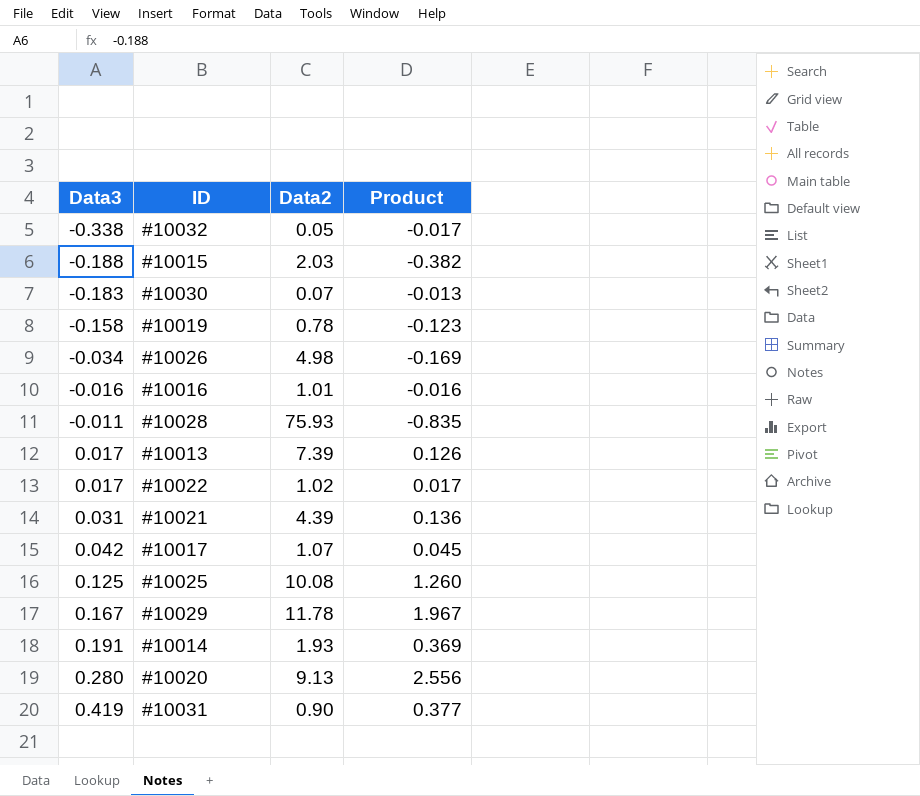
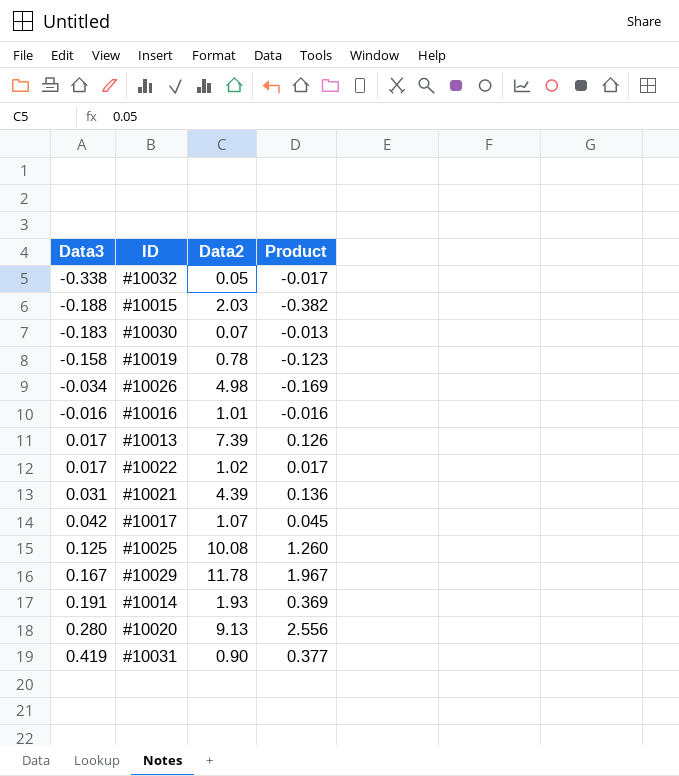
row #10028: -0.011 | 75.93 | -0.835 -> none

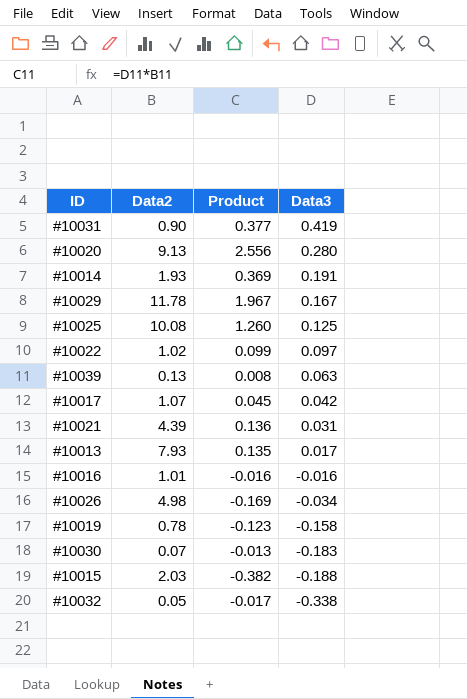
row order: Data3 ascending -> Data3 descending
column Data3 | position: 1 -> 4
#10022 | Product: 0.017 -> 0.099
#10022 | Data3: 0.017 -> 0.097
row #10039: none -> 0.13 | 0.008 | 0.063
#10013 | Data2: 7.39 -> 7.93
#10013 | Product: 0.126 -> 0.135

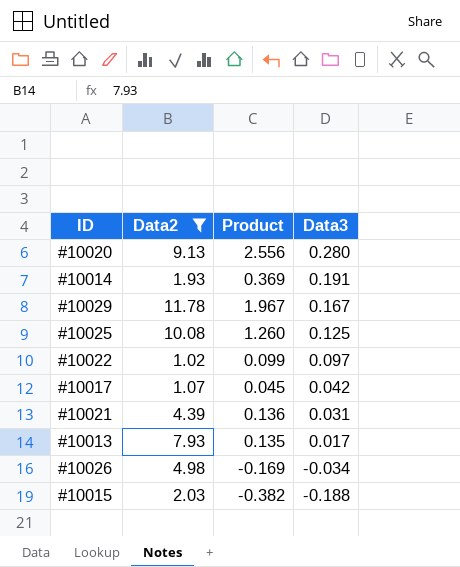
filter: none -> Data2 >= 1.02

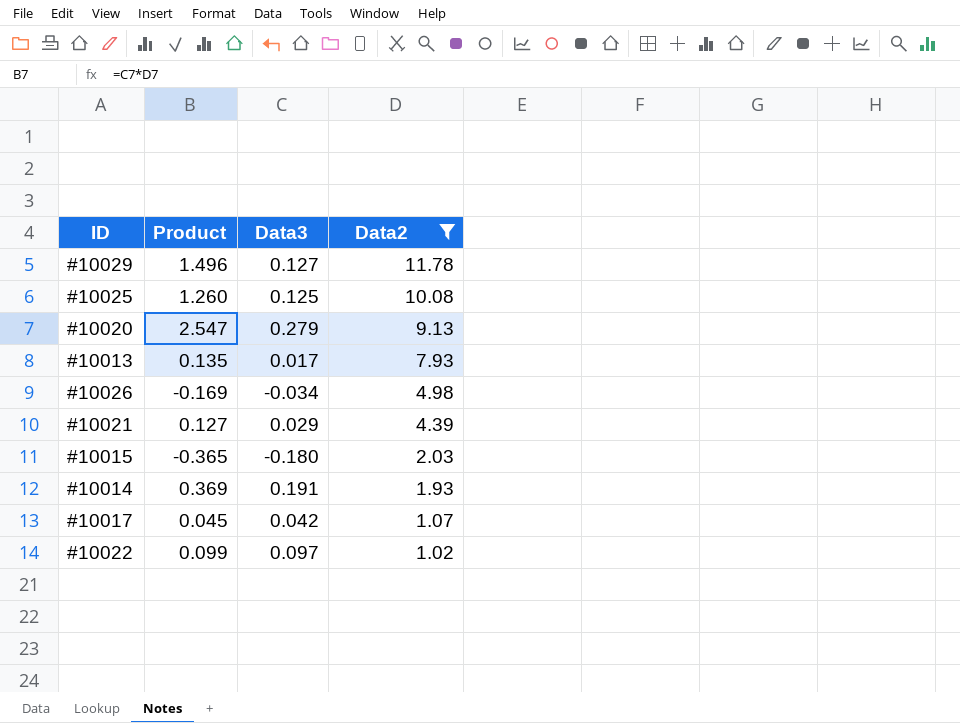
row order: Data3 descending -> Data2 descending
column Data2 | position: 2 -> 4
#10029 | Product: 1.967 -> 1.496
#10029 | Data3: 0.167 -> 0.127
#10020 | Product: 2.556 -> 2.547
#10020 | Data3: 0.280 -> 0.279
#10021 | Product: 0.136 -> 0.127
#10021 | Data3: 0.031 -> 0.029
#10015 | Product: -0.382 -> -0.365
#10015 | Data3: -0.188 -> -0.180

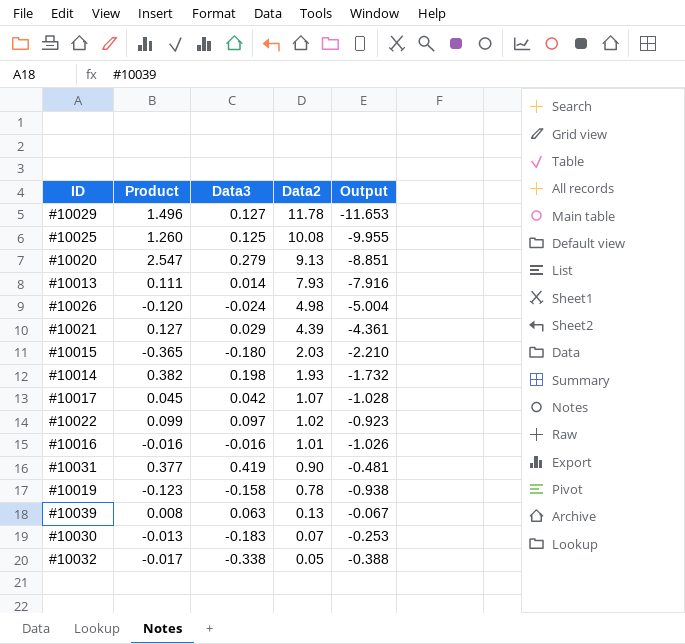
filter: Data2 >= 1.02 -> none
column Output | formula: none -> [Data3] - [Data2]
#10013 | Product: 0.135 -> 0.111
#10013 | Data3: 0.017 -> 0.014
#10026 | Product: -0.169 -> -0.120
#10026 | Data3: -0.034 -> -0.024
#10014 | Product: 0.369 -> 0.382
#10014 | Data3: 0.191 -> 0.198

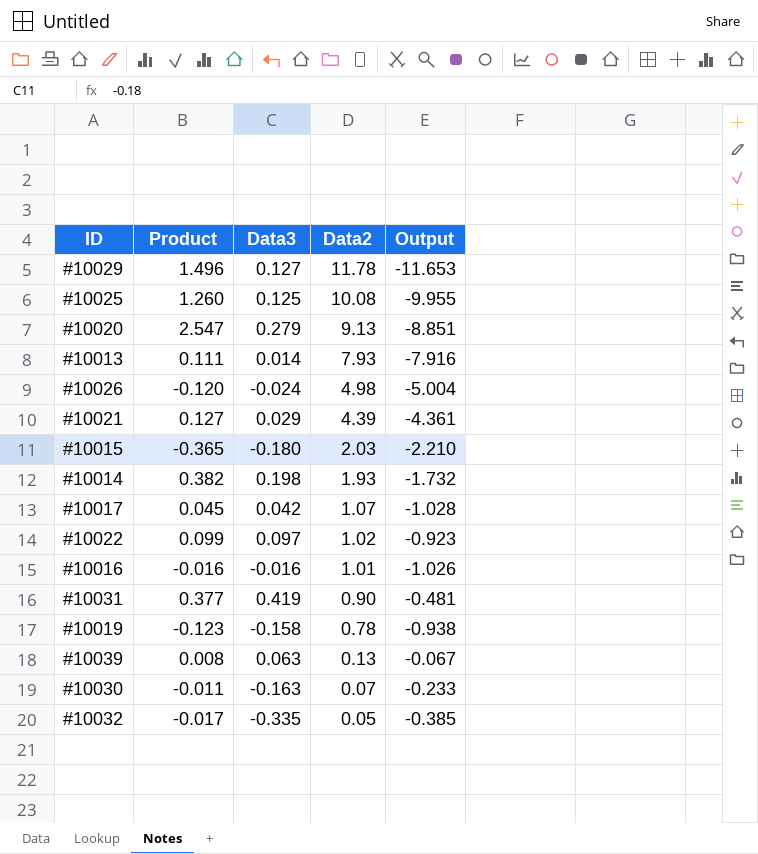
#10030 | Product: -0.013 -> -0.011
#10030 | Data3: -0.183 -> -0.163
#10030 | Output: -0.253 -> -0.233
#10032 | Data3: -0.338 -> -0.335
#10032 | Output: -0.388 -> -0.385

